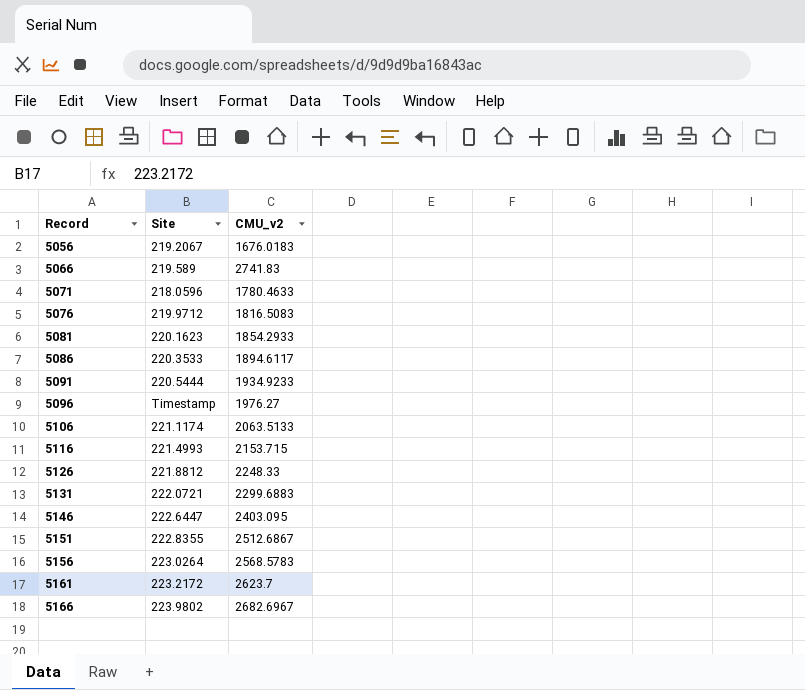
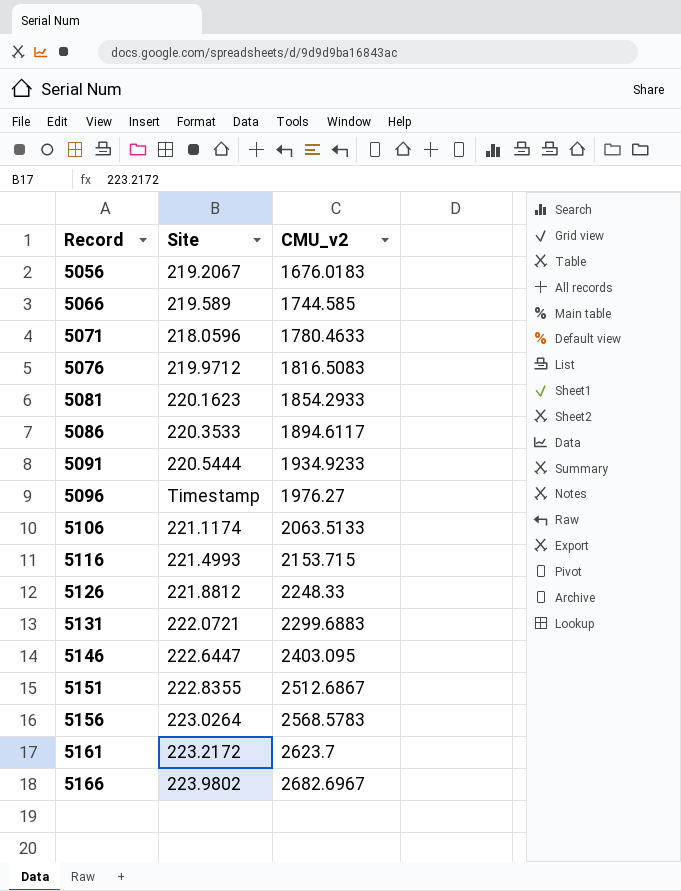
5066 | CMU_v2: 2741.83 -> 1744.585

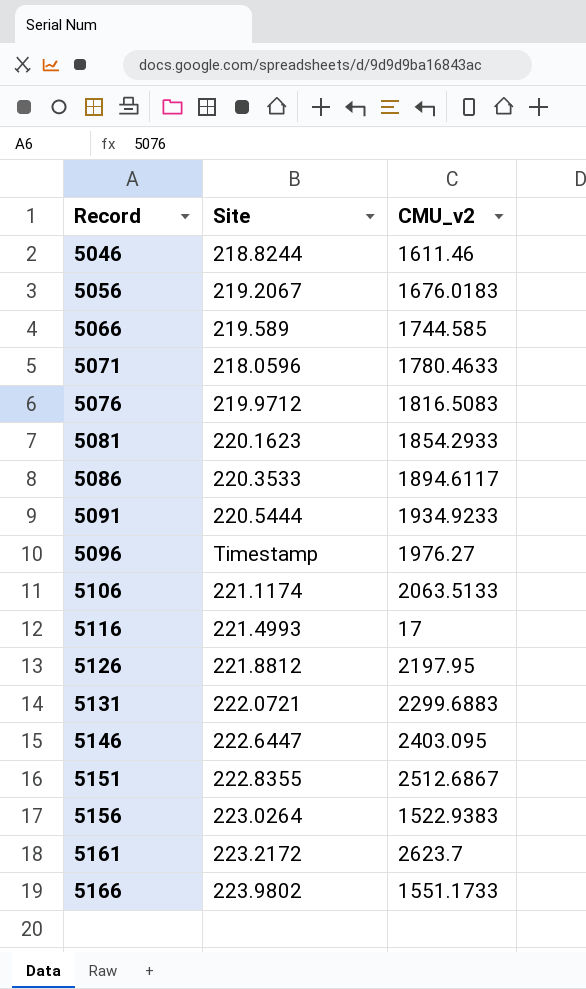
row 5046: none -> 218.8244 | 1611.46
5116 | CMU_v2: 2153.715 -> 17
5126 | CMU_v2: 2248.33 -> 2197.95
5156 | CMU_v2: 2568.5783 -> 1522.9383
5166 | CMU_v2: 2682.6967 -> 1551.1733

